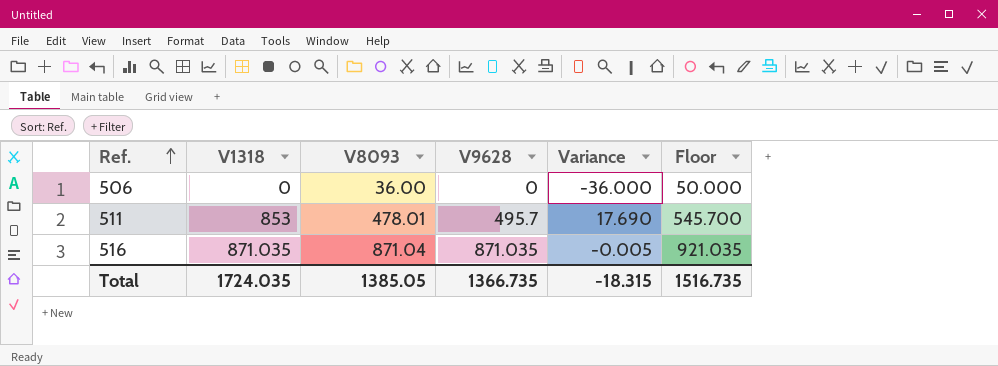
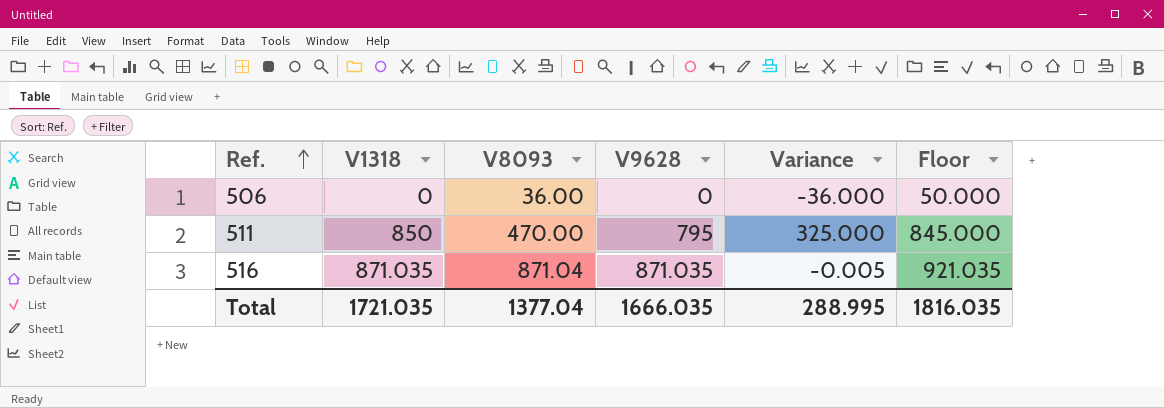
511 | V1318: 853 -> 850
511 | V8093: 478.01 -> 470.00
511 | V9628: 495.7 -> 795
511 | Variance: 17.690 -> 325.000
511 | Floor: 545.700 -> 845.000
Total | V1318: 1724.035 -> 1721.035
Total | V8093: 1385.05 -> 1377.04
Total | V9628: 1366.735 -> 1666.035
Total | Variance: -18.315 -> 288.995
Total | Floor: 1516.735 -> 1816.035

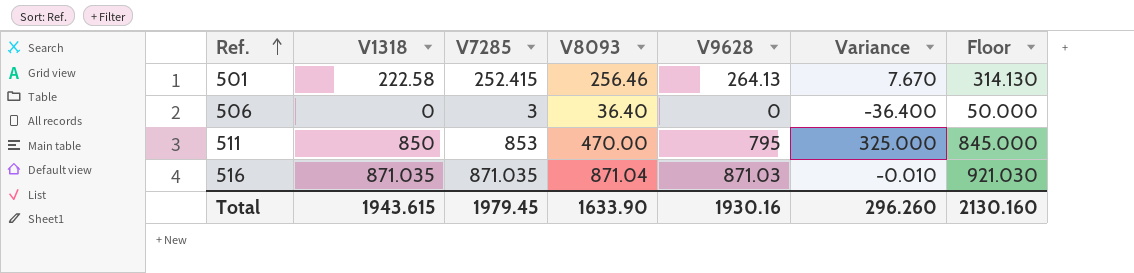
column V7285 | position: none -> 3
row 501: none -> 222.58 | 252.415 | 256.46 | 264.13 | 7.670 | 314.130
506 | V8093: 36.00 -> 36.40
506 | Variance: -36.000 -> -36.400
516 | V9628: 871.035 -> 871.03
516 | Variance: -0.005 -> -0.010
516 | Floor: 921.035 -> 921.030
Total | V1318: 1721.035 -> 1943.615
Total | V8093: 1377.04 -> 1633.90
Total | V9628: 1666.035 -> 1930.16
Total | Variance: 288.995 -> 296.260
Total | Floor: 1816.035 -> 2130.160

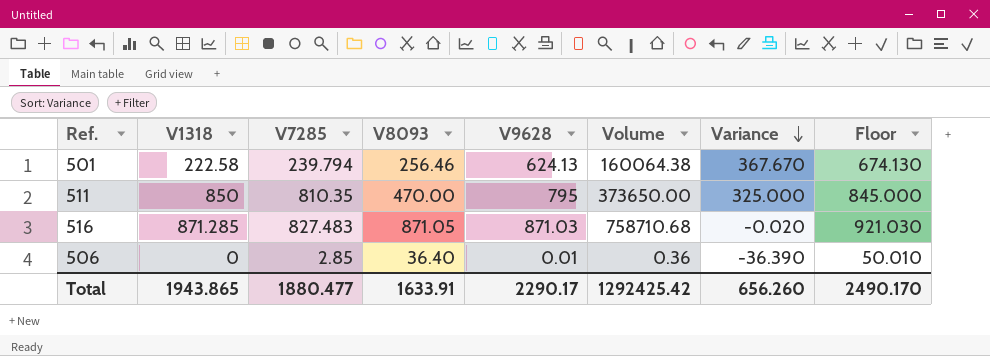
row order: Ref. ascending -> Variance descending
column Volume | formula: none -> [V8093] * [V9628]
501 | V7285: 252.415 -> 239.794
501 | V9628: 264.13 -> 624.13
501 | Variance: 7.670 -> 367.670
501 | Floor: 314.130 -> 674.130
511 | V7285: 853 -> 810.35
516 | V1318: 871.035 -> 871.285
516 | V7285: 871.035 -> 827.483
516 | V8093: 871.04 -> 871.05
516 | Variance: -0.010 -> -0.020
506 | V7285: 3 -> 2.85
506 | V9628: 0 -> 0.01
506 | Variance: -36.400 -> -36.390
506 | Floor: 50.000 -> 50.010
Total | V1318: 1943.615 -> 1943.865
Total | V7285: 1979.45 -> 1880.477
Total | V8093: 1633.90 -> 1633.91
Total | V9628: 1930.16 -> 2290.17
Total | Variance: 296.260 -> 656.260
Total | Floor: 2130.160 -> 2490.170

